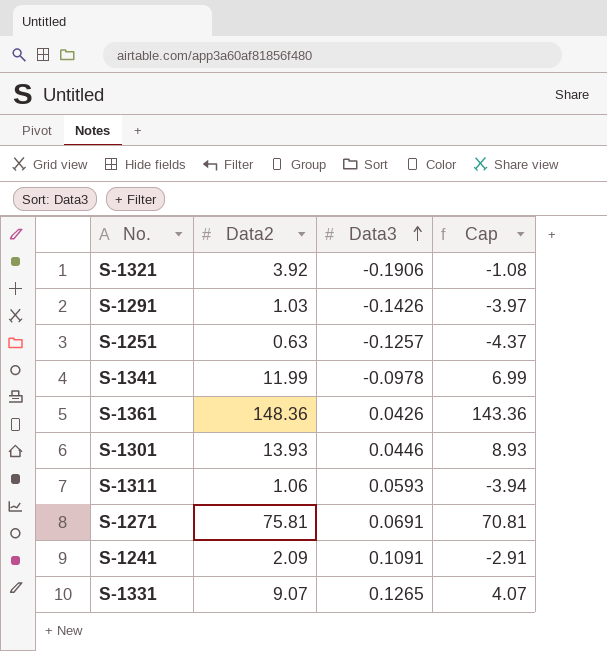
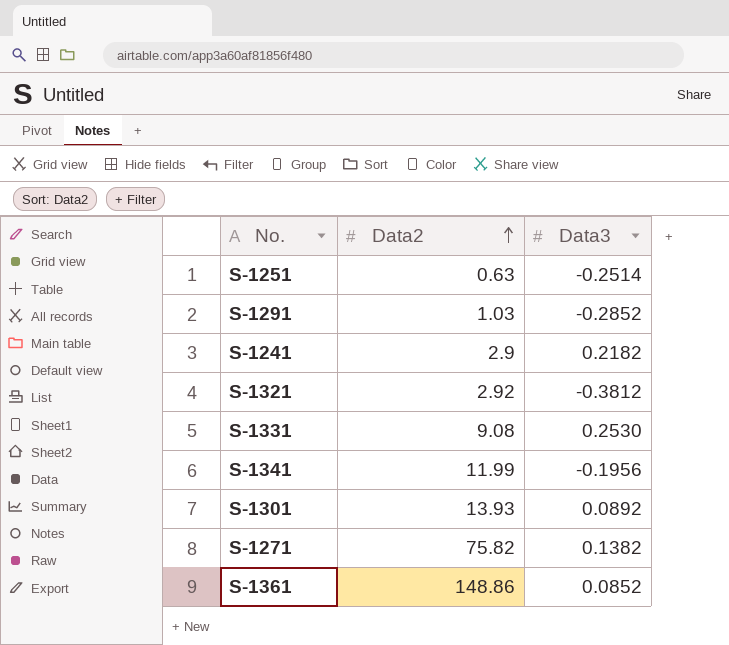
row order: Data3 ascending -> Data2 ascending
column Cap | formula: [Data2] - 5 -> none
row S-1311: 1.06 | 0.0593 | -3.94 -> none
S-1251 | Data3: -0.1257 -> -0.2514
S-1291 | Data3: -0.1426 -> -0.2852
S-1241 | Data2: 2.09 -> 2.9
S-1241 | Data3: 0.1091 -> 0.2182
S-1321 | Data2: 3.92 -> 2.92
S-1321 | Data3: -0.1906 -> -0.3812
S-1331 | Data2: 9.07 -> 9.08
S-1331 | Data3: 0.1265 -> 0.2530
S-1341 | Data3: -0.0978 -> -0.1956
S-1301 | Data3: 0.0446 -> 0.0892
S-1271 | Data2: 75.81 -> 75.82
S-1271 | Data3: 0.0691 -> 0.1382
S-1361 | Data2: 148.36 -> 148.86
S-1361 | Data3: 0.0426 -> 0.0852

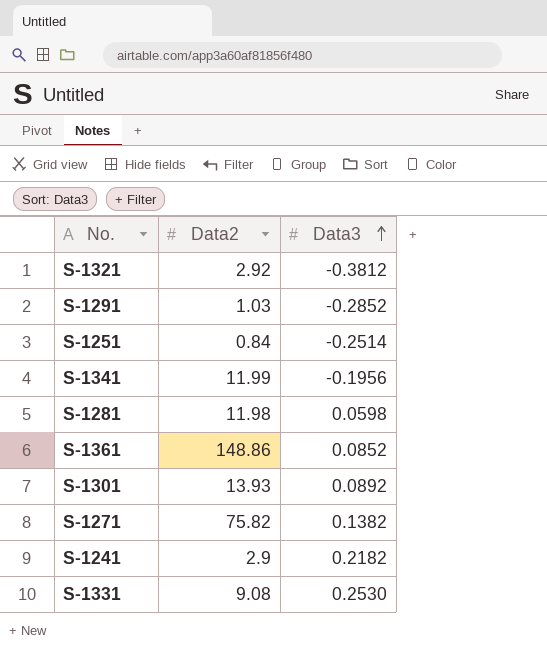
row order: Data2 ascending -> Data3 ascending
S-1251 | Data2: 0.63 -> 0.84
row S-1281: none -> 11.98 | 0.0598

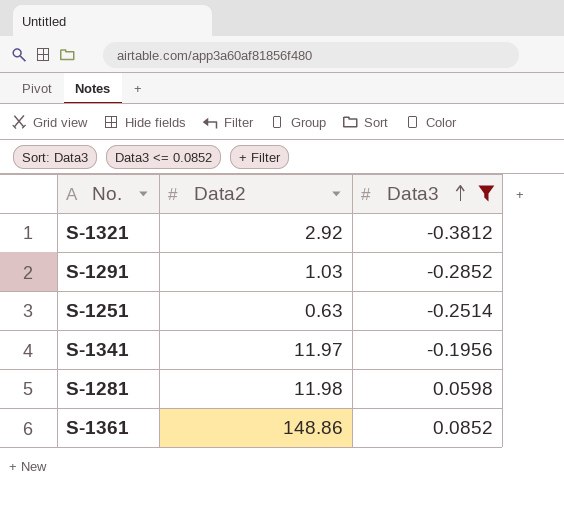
filter: none -> Data3 <= 0.0852
S-1251 | Data2: 0.84 -> 0.63
S-1341 | Data2: 11.99 -> 11.97

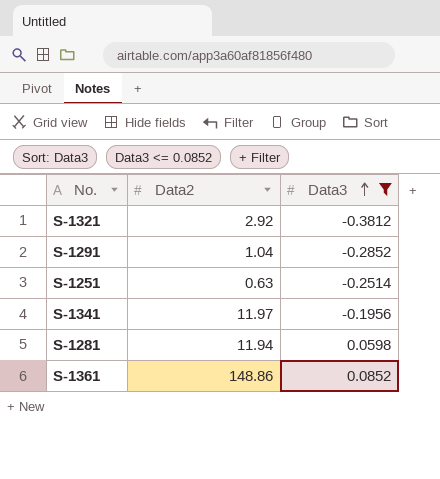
S-1291 | Data2: 1.03 -> 1.04
S-1281 | Data2: 11.98 -> 11.94

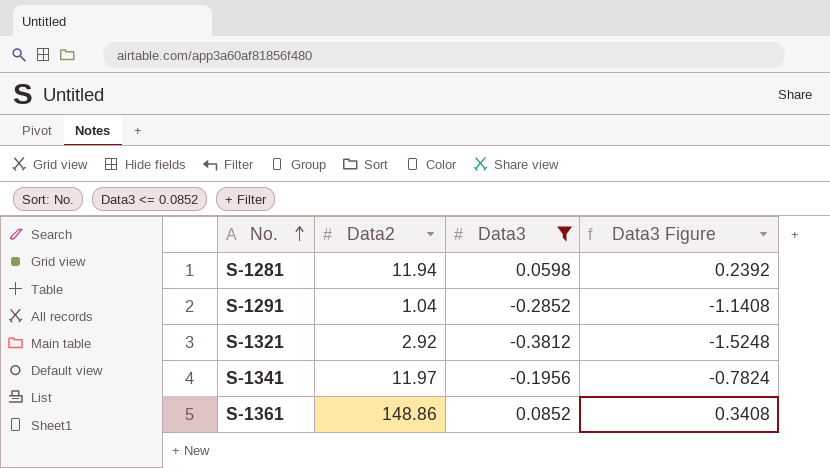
row order: Data3 ascending -> No. ascending
column Data3 Figure | formula: none -> [Data3] * 4
row S-1251: 0.63 | -0.2514 -> none

